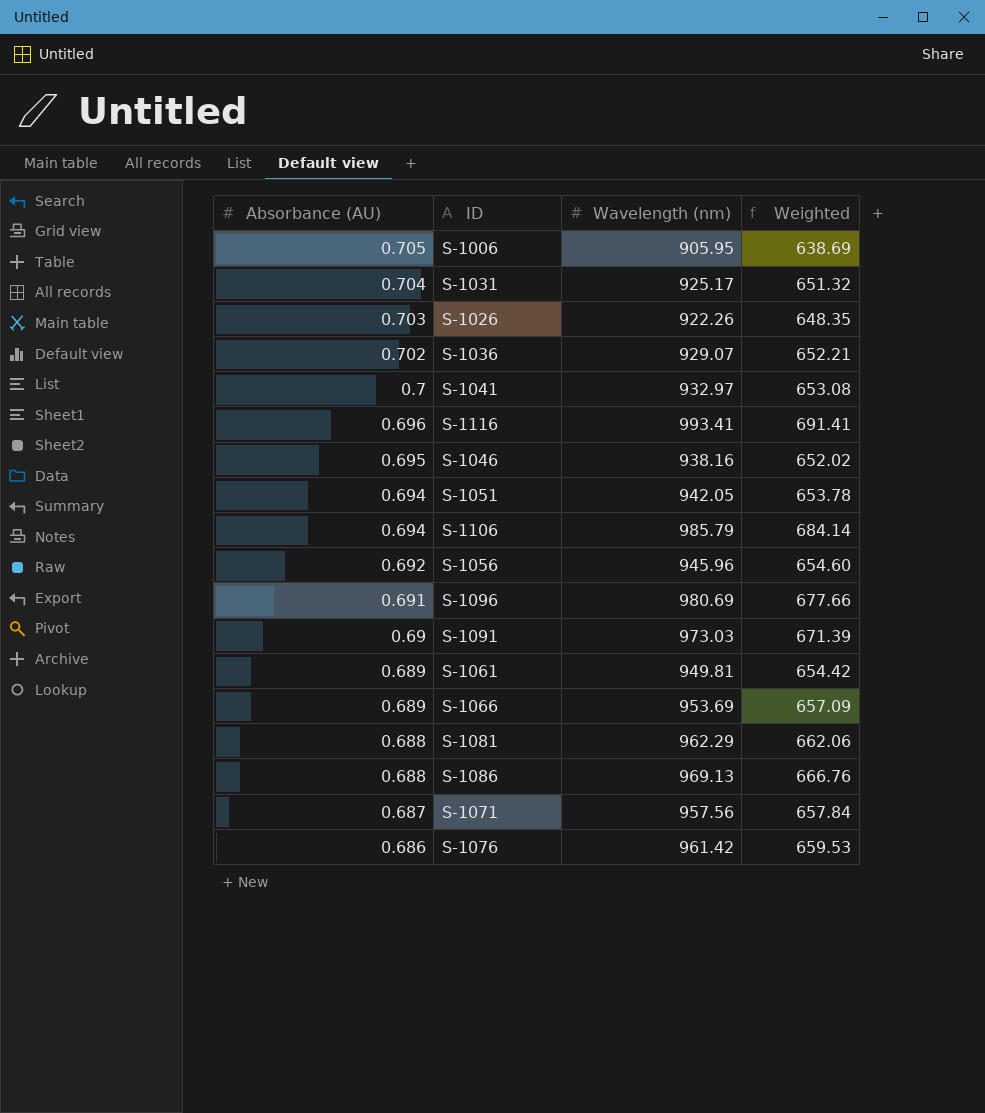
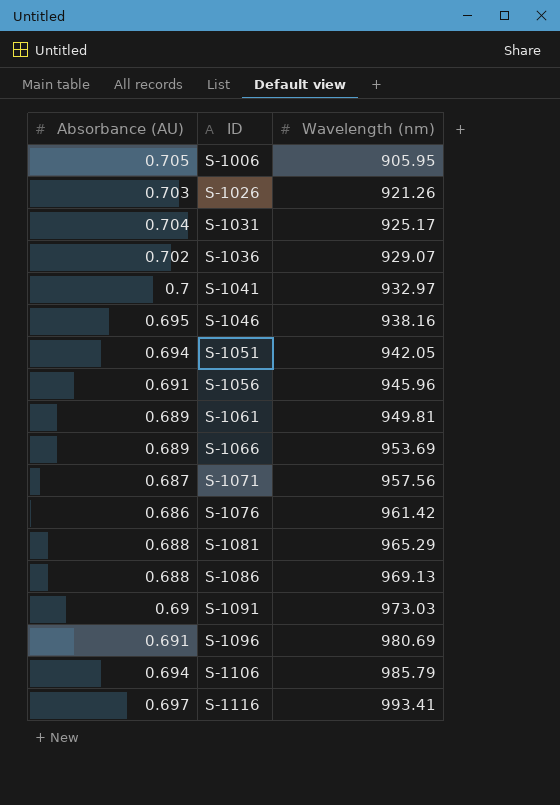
row order: Absorbance (AU) descending -> ID ascending
column Weighted | formula: [Absorbance (AU)] * [Wavelength (nm)] -> none
S-1026 | Wavelength (nm): 922.26 -> 921.26
S-1056 | Absorbance (AU): 0.692 -> 0.691
S-1081 | Wavelength (nm): 962.29 -> 965.29
S-1116 | Absorbance (AU): 0.696 -> 0.697

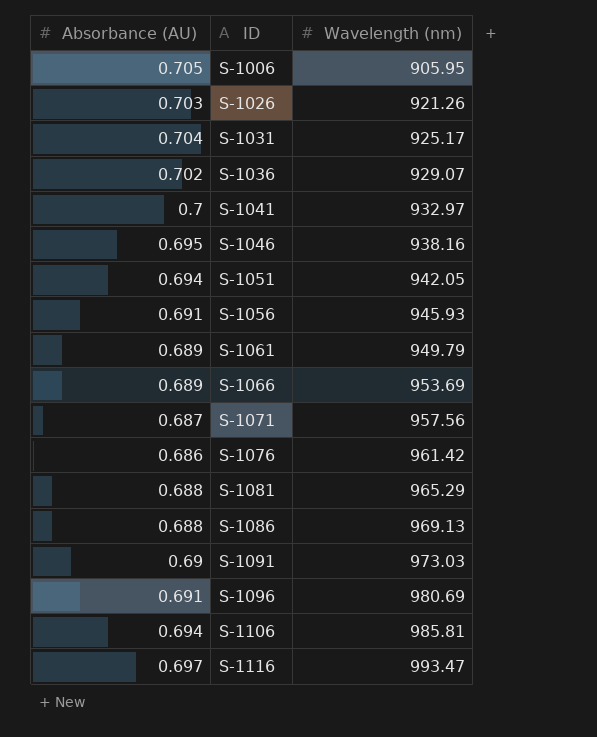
S-1056 | Wavelength (nm): 945.96 -> 945.93
S-1061 | Wavelength (nm): 949.81 -> 949.79
S-1106 | Wavelength (nm): 985.79 -> 985.81
S-1116 | Wavelength (nm): 993.41 -> 993.47

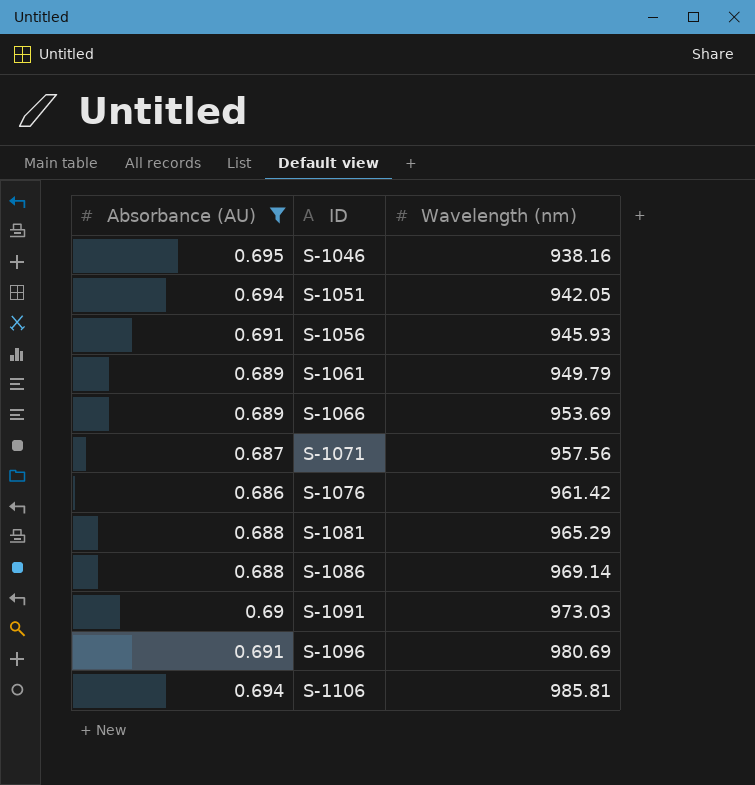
filter: none -> Absorbance (AU) <= 0.695
S-1086 | Wavelength (nm): 969.13 -> 969.14

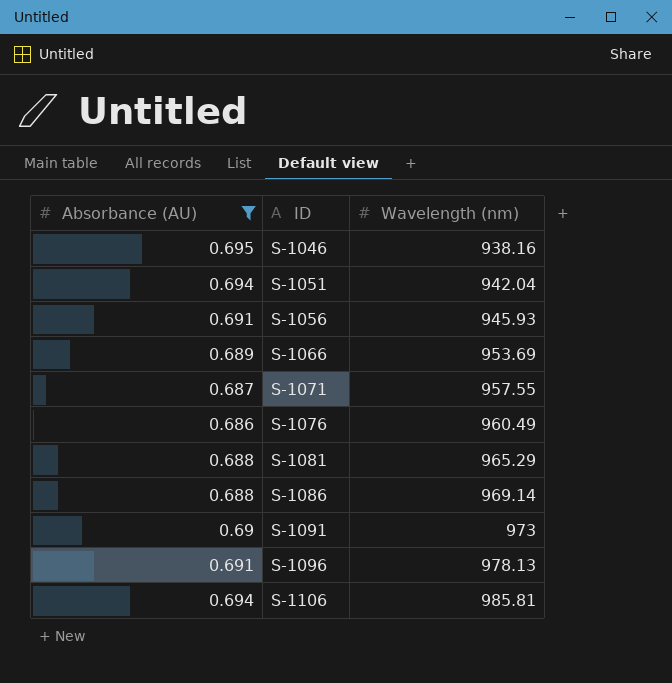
row S-1061: 0.689 | 949.79 -> none
S-1051 | Wavelength (nm): 942.05 -> 942.04
S-1071 | Wavelength (nm): 957.56 -> 957.55
S-1076 | Wavelength (nm): 961.42 -> 960.49
S-1091 | Wavelength (nm): 973.03 -> 973
S-1096 | Wavelength (nm): 980.69 -> 978.13

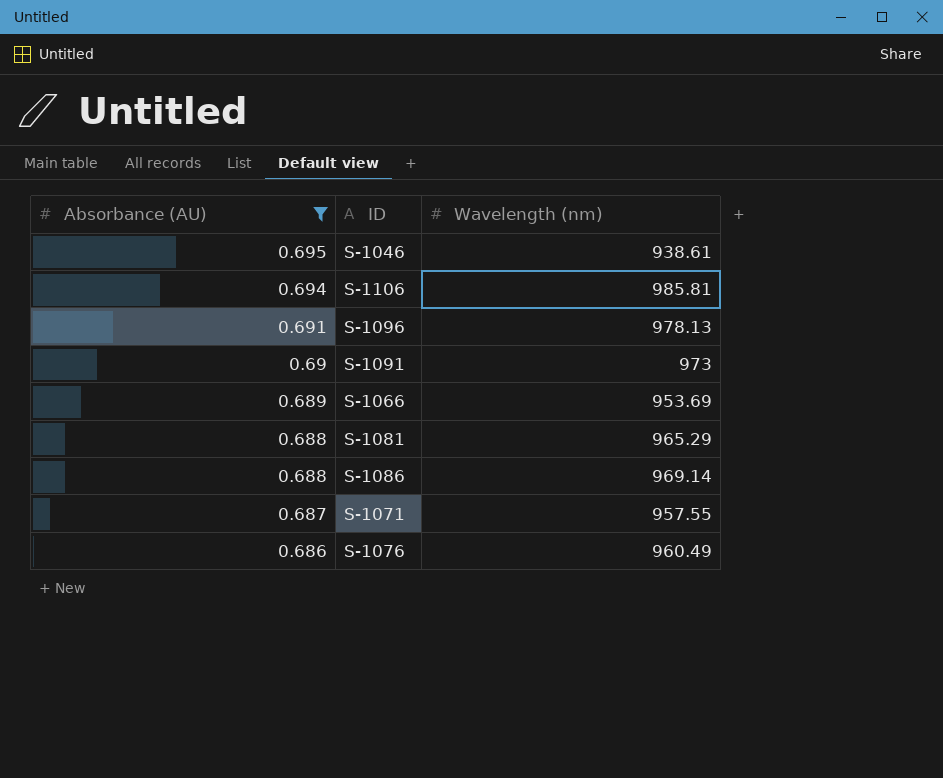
row order: ID ascending -> Absorbance (AU) descending
row S-1051: 0.694 | 942.04 -> none
row S-1056: 0.691 | 945.93 -> none
S-1046 | Wavelength (nm): 938.16 -> 938.61

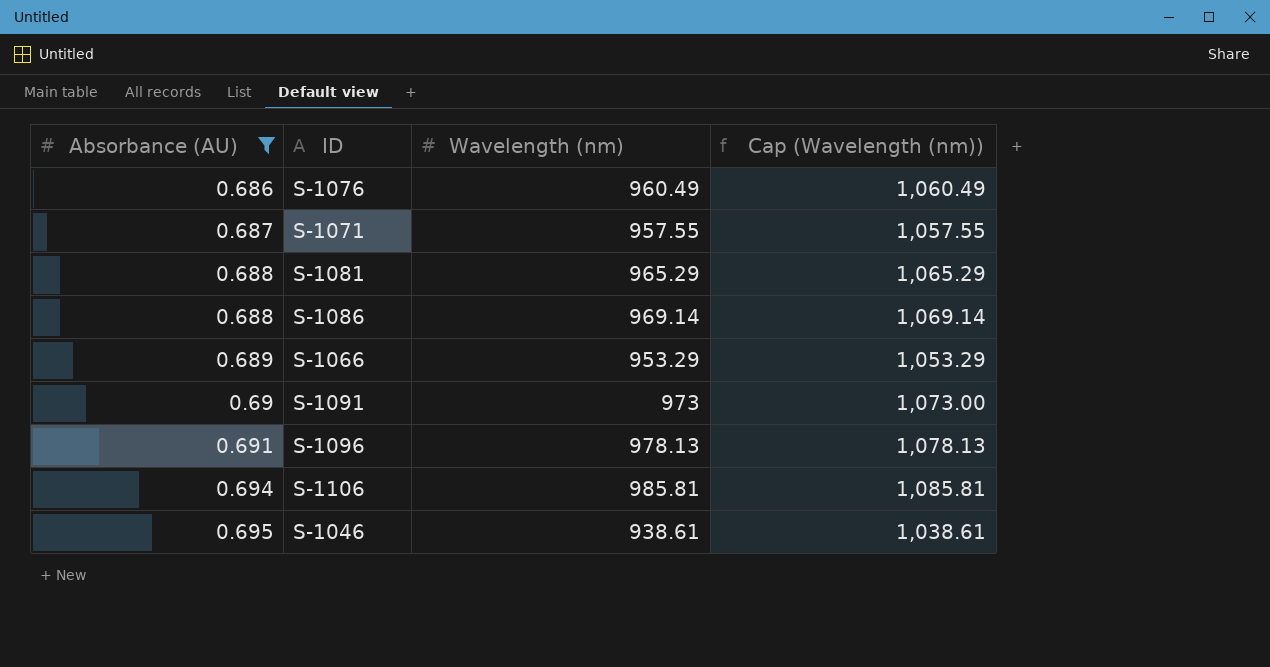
row order: Absorbance (AU) descending -> Absorbance (AU) ascending
column Cap (Wavelength (nm)) | formula: none -> [Wavelength (nm)] + 100
S-1066 | Wavelength (nm): 953.69 -> 953.29

